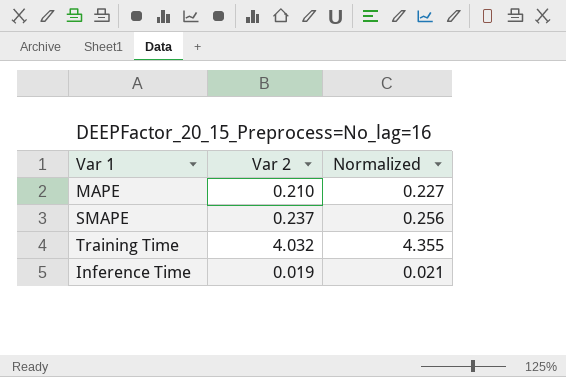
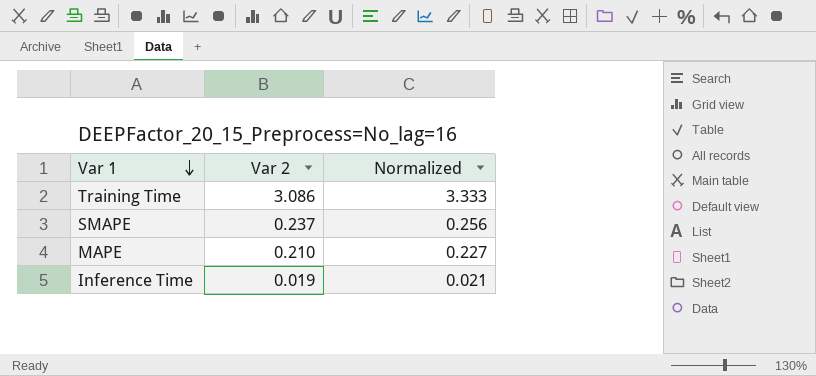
row order: none -> Var 1 descending
Training Time | Var 2: 4.032 -> 3.086
Training Time | Normalized: 4.355 -> 3.333

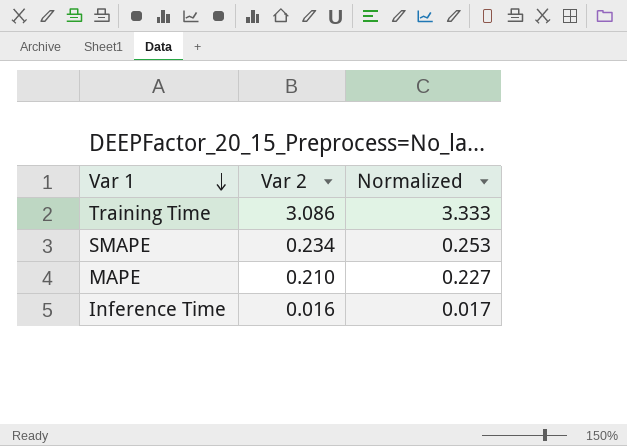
SMAPE | Var 2: 0.237 -> 0.234
SMAPE | Normalized: 0.256 -> 0.253
Inference Time | Var 2: 0.019 -> 0.016
Inference Time | Normalized: 0.021 -> 0.017

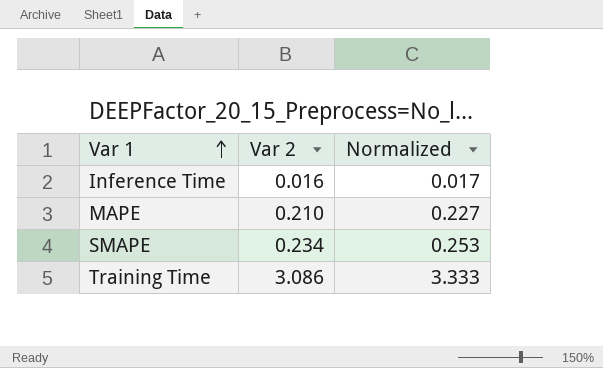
row order: Var 1 descending -> Var 1 ascending

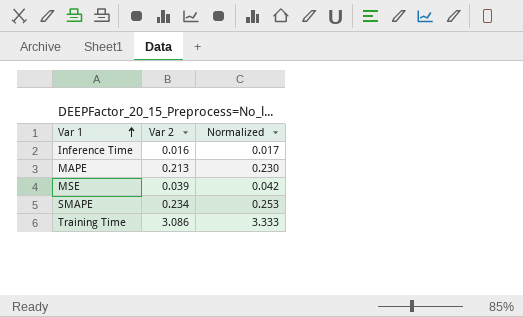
MAPE | Var 2: 0.210 -> 0.213
MAPE | Normalized: 0.227 -> 0.230
row MSE: none -> 0.039 | 0.042

